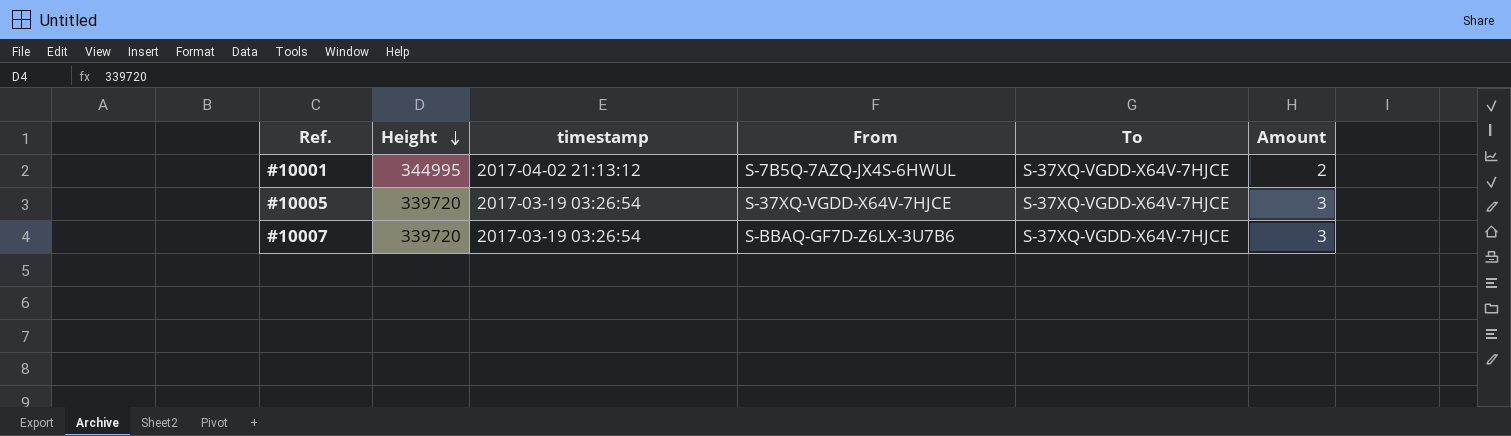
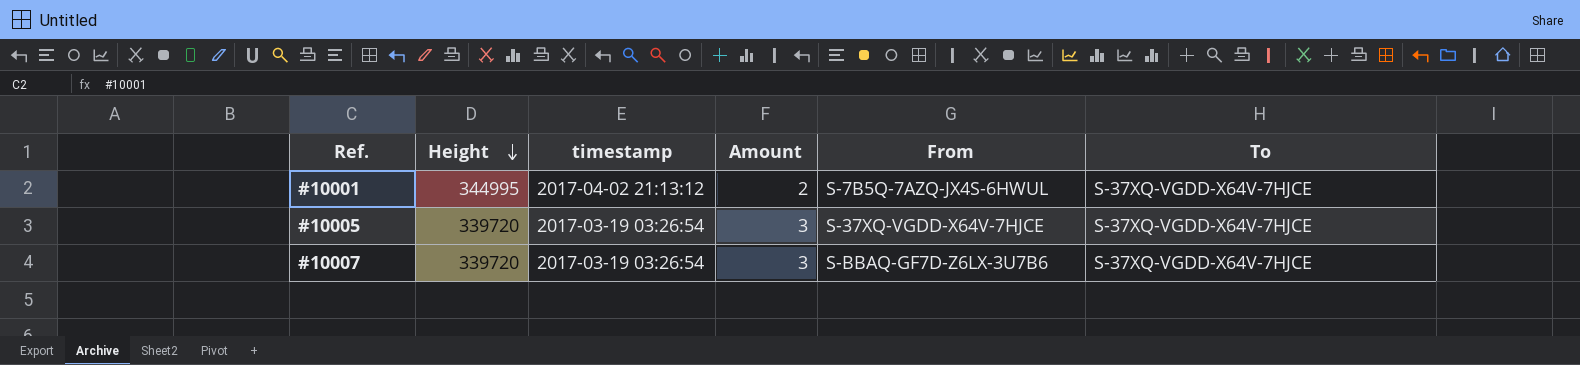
column Amount | position: 6 -> 4

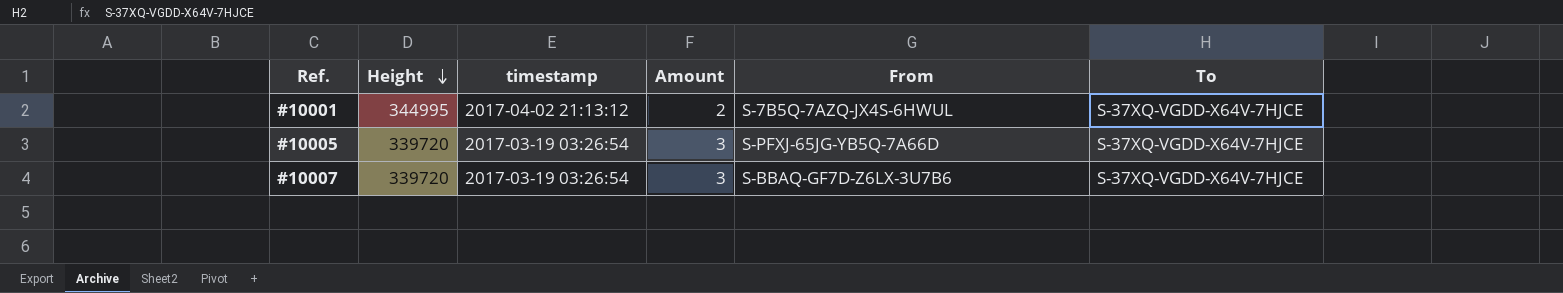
#10005 | From: S-37XQ-VGDD-X64V-7HJCE -> S-PFXJ-65JG-YB5Q-7A66D

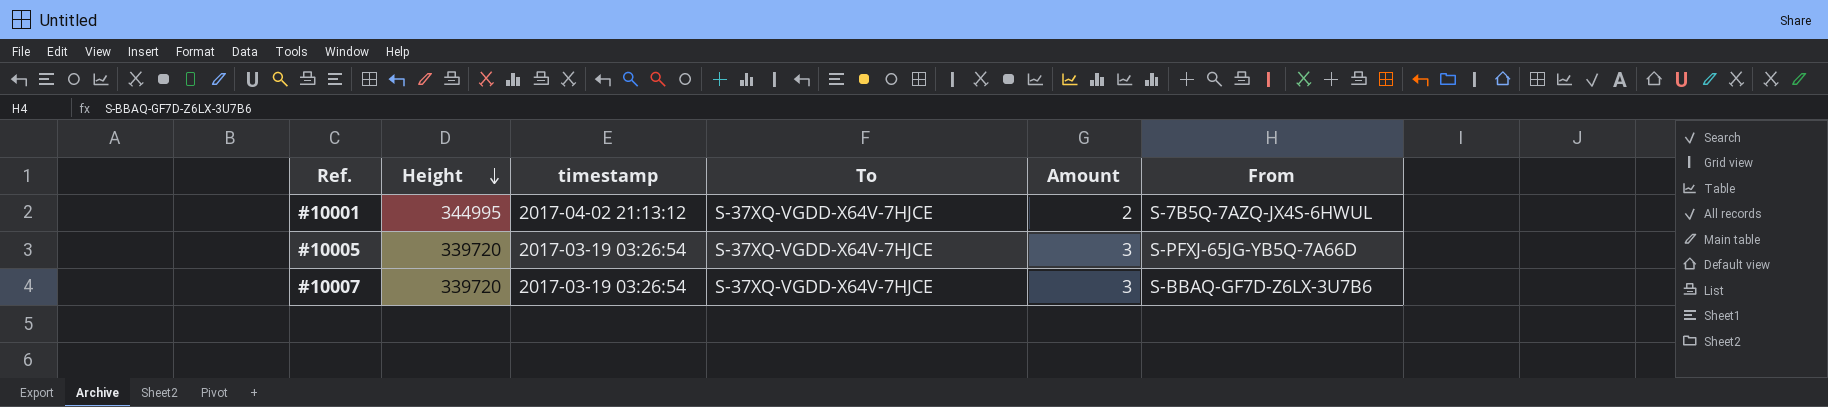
column To | position: 6 -> 4

